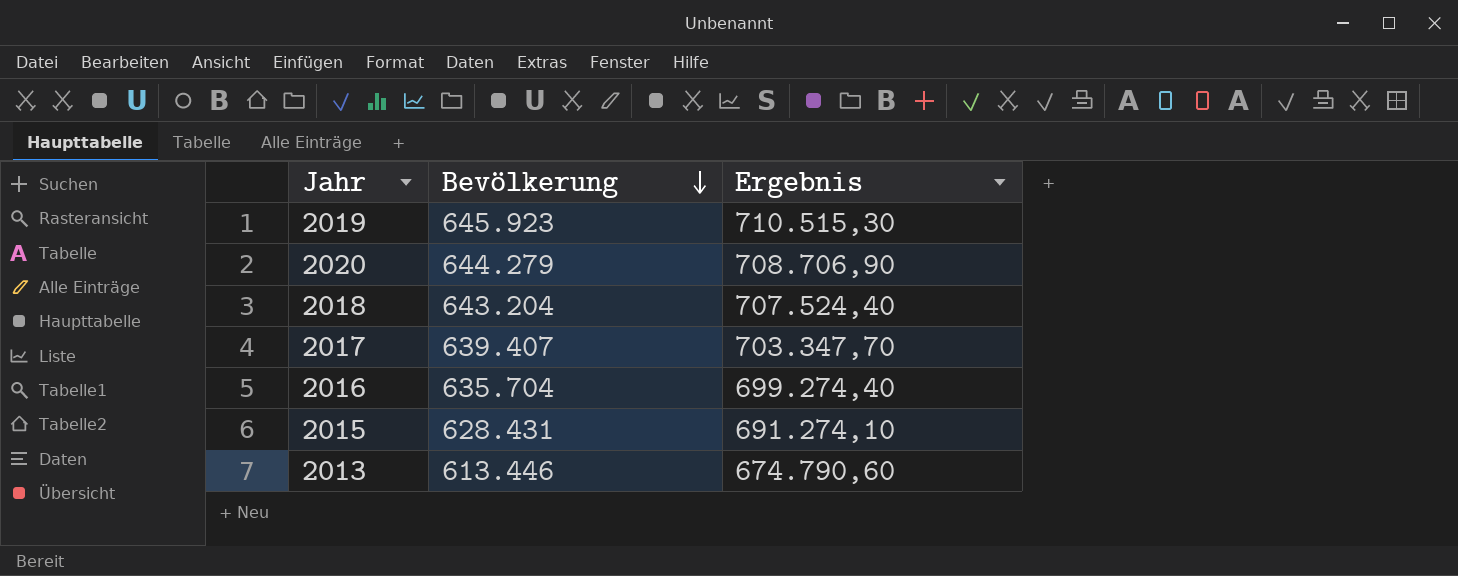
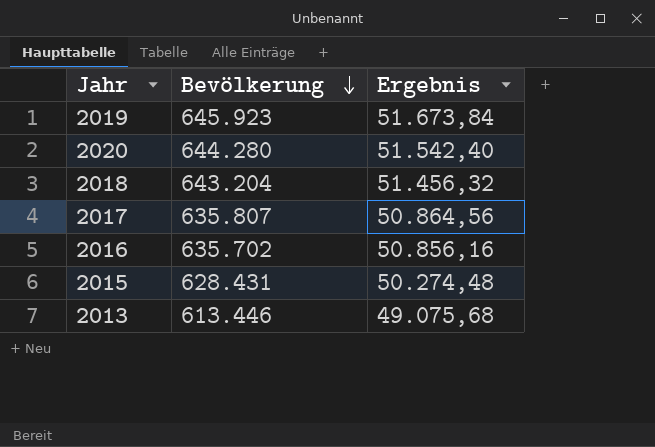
column Ergebnis | formula: [Bevölkerung] * 1,1 -> [Bevölkerung] * 0,08
2020 | Bevölkerung: 644.279 -> 644.280
2017 | Bevölkerung: 639.407 -> 635.807
2016 | Bevölkerung: 635.704 -> 635.702

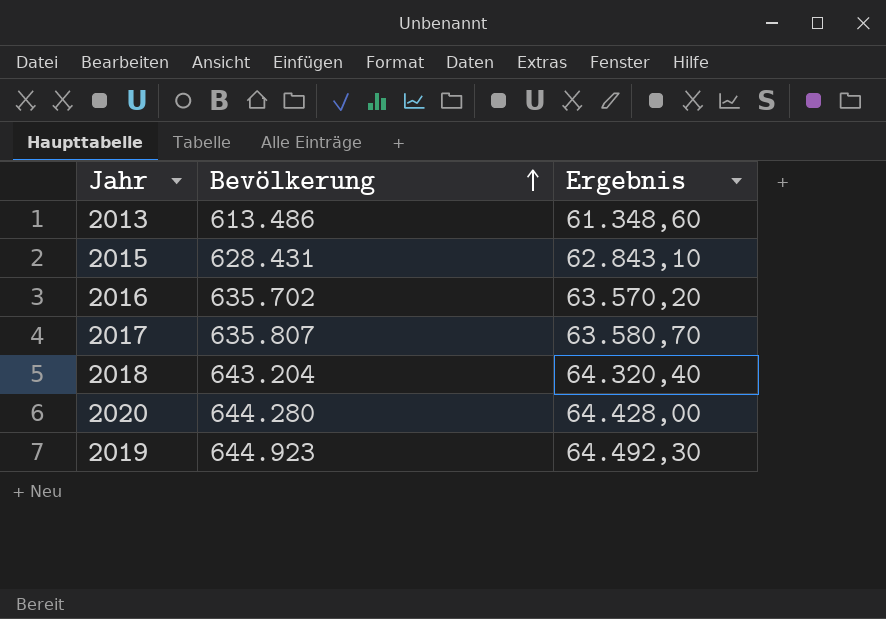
row order: Bevölkerung descending -> Bevölkerung ascending
column Ergebnis | formula: [Bevölkerung] * 0,08 -> [Bevölkerung] * 0,1
2013 | Bevölkerung: 613.446 -> 613.486
2019 | Bevölkerung: 645.923 -> 644.923

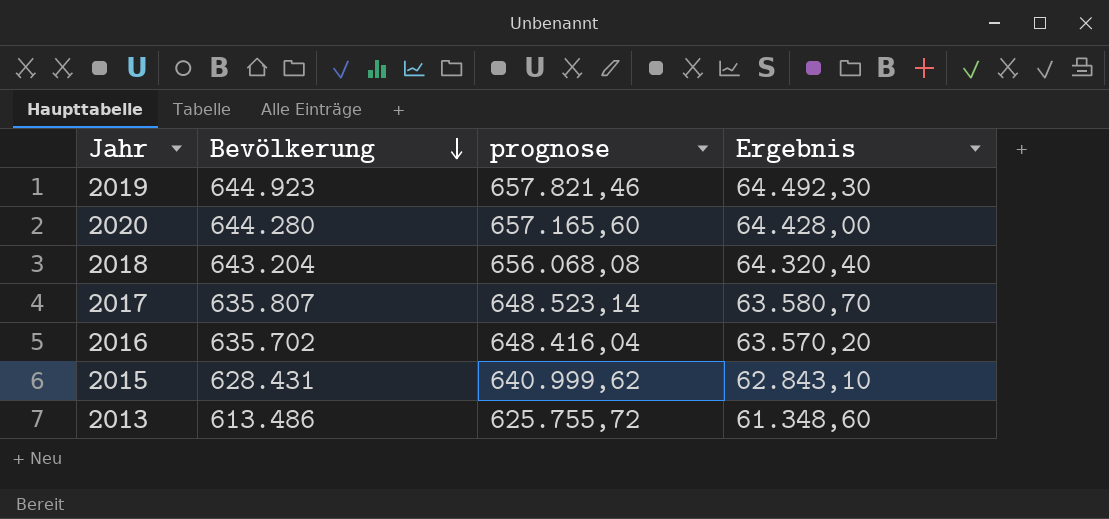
row order: Bevölkerung ascending -> Bevölkerung descending
column prognose | formula: none -> [Bevölkerung] * 1,02

